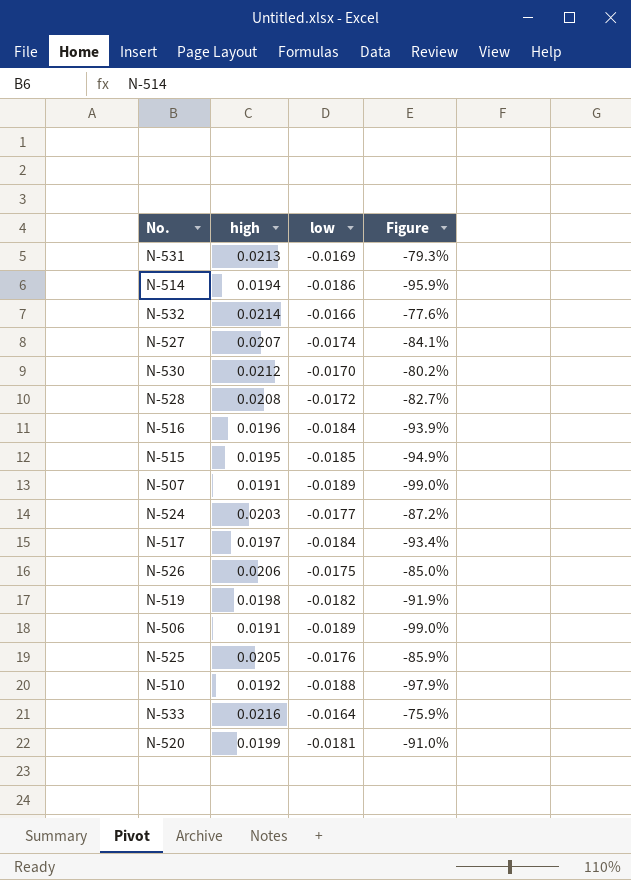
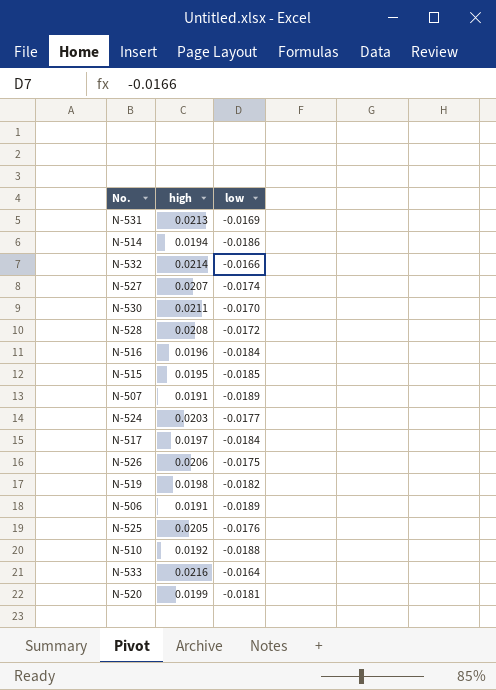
column Figure | formula: [low] / [high] -> none
N-530 | high: 0.0212 -> 0.0211

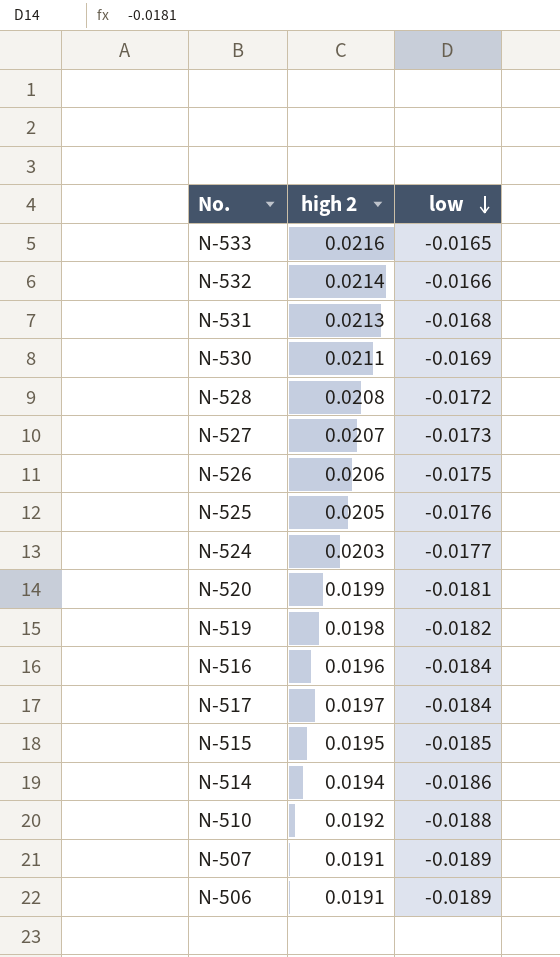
row order: none -> low descending
column name: high -> high 2
N-533 | low: -0.0164 -> -0.0165
N-531 | low: -0.0169 -> -0.0168
N-530 | low: -0.0170 -> -0.0169
N-527 | low: -0.0174 -> -0.0173

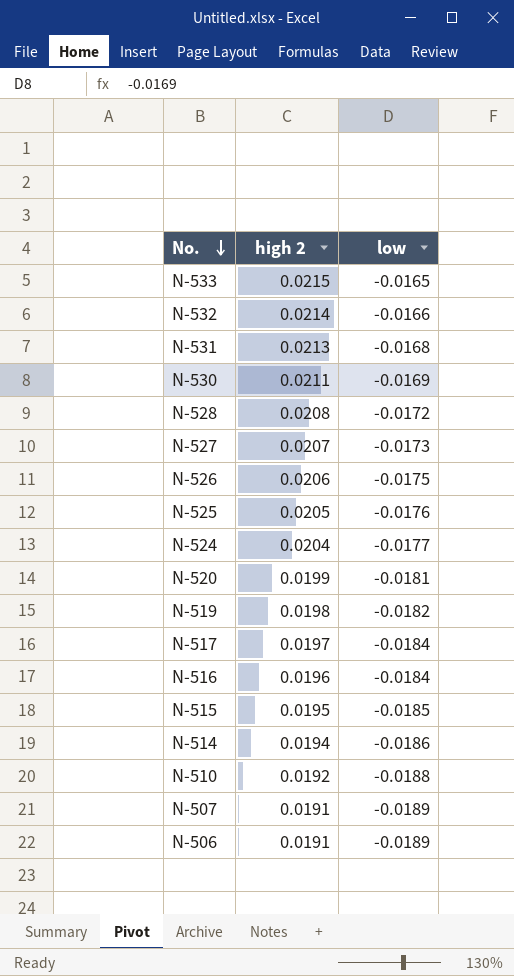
row order: low descending -> No. descending
N-533 | high 2: 0.0216 -> 0.0215
N-524 | high 2: 0.0203 -> 0.0204

